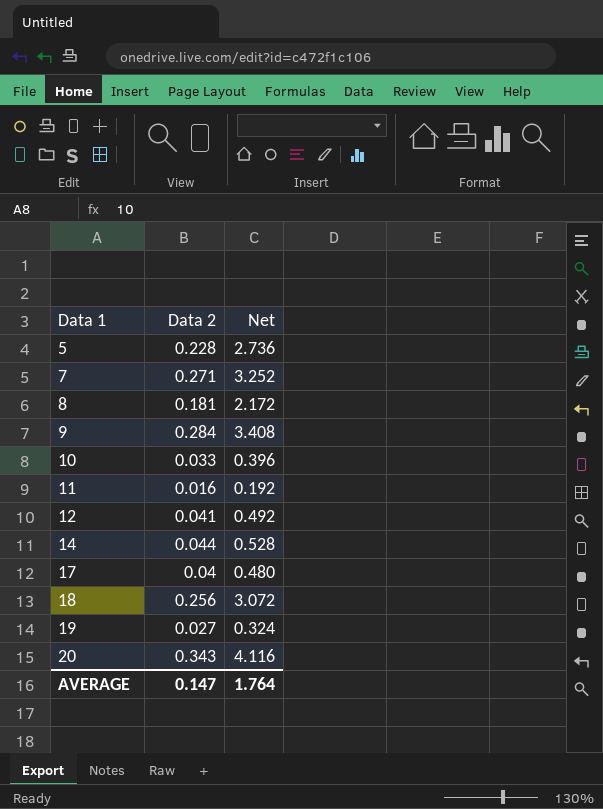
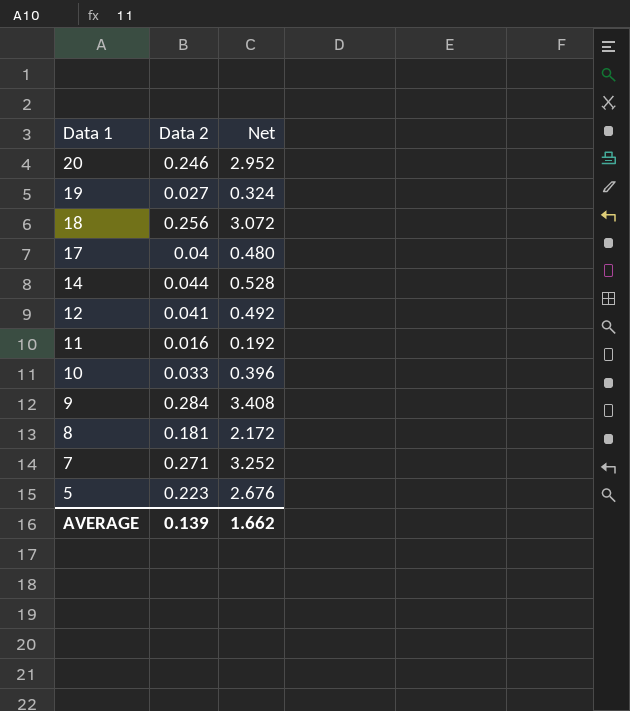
row order: Data 1 ascending -> Data 1 descending
20 | Data 2: 0.343 -> 0.246
20 | Net: 4.116 -> 2.952
5 | Data 2: 0.228 -> 0.223
5 | Net: 2.736 -> 2.676
AVERAGE | Data 2: 0.147 -> 0.139
AVERAGE | Net: 1.764 -> 1.662

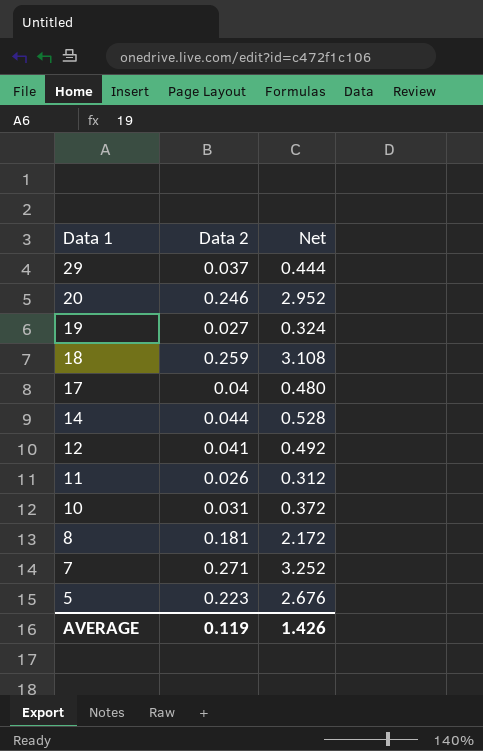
row 9: 0.284 | 3.408 -> none
row 29: none -> 0.037 | 0.444
18 | Data 2: 0.256 -> 0.259
18 | Net: 3.072 -> 3.108
11 | Data 2: 0.016 -> 0.026
11 | Net: 0.192 -> 0.312
10 | Data 2: 0.033 -> 0.031
10 | Net: 0.396 -> 0.372
AVERAGE | Data 2: 0.139 -> 0.119
AVERAGE | Net: 1.662 -> 1.426

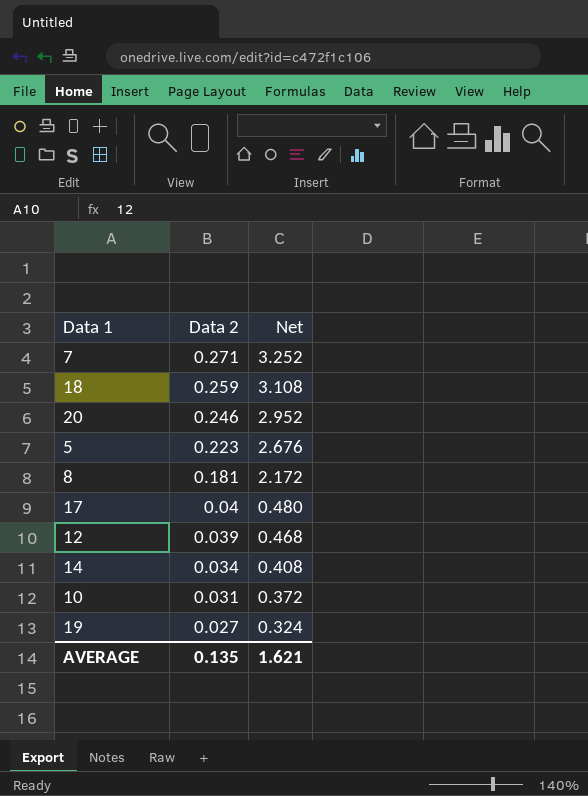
row order: Data 1 descending -> Data 2 descending
row 29: 0.037 | 0.444 -> none
row 11: 0.026 | 0.312 -> none
12 | Data 2: 0.041 -> 0.039
12 | Net: 0.492 -> 0.468
14 | Data 2: 0.044 -> 0.034
14 | Net: 0.528 -> 0.408
AVERAGE | Data 2: 0.119 -> 0.135
AVERAGE | Net: 1.426 -> 1.621

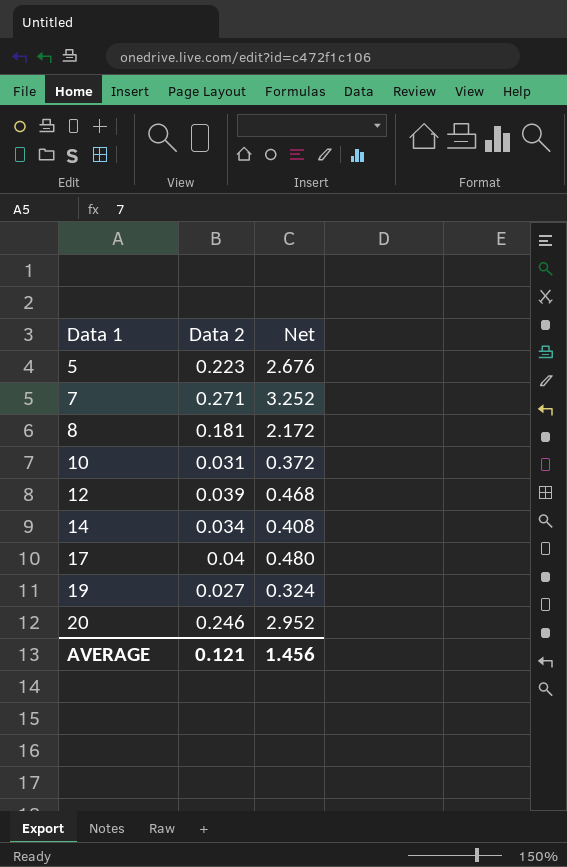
row order: Data 2 descending -> Data 1 ascending
row 18: 0.259 | 3.108 -> none
AVERAGE | Data 2: 0.135 -> 0.121
AVERAGE | Net: 1.621 -> 1.456

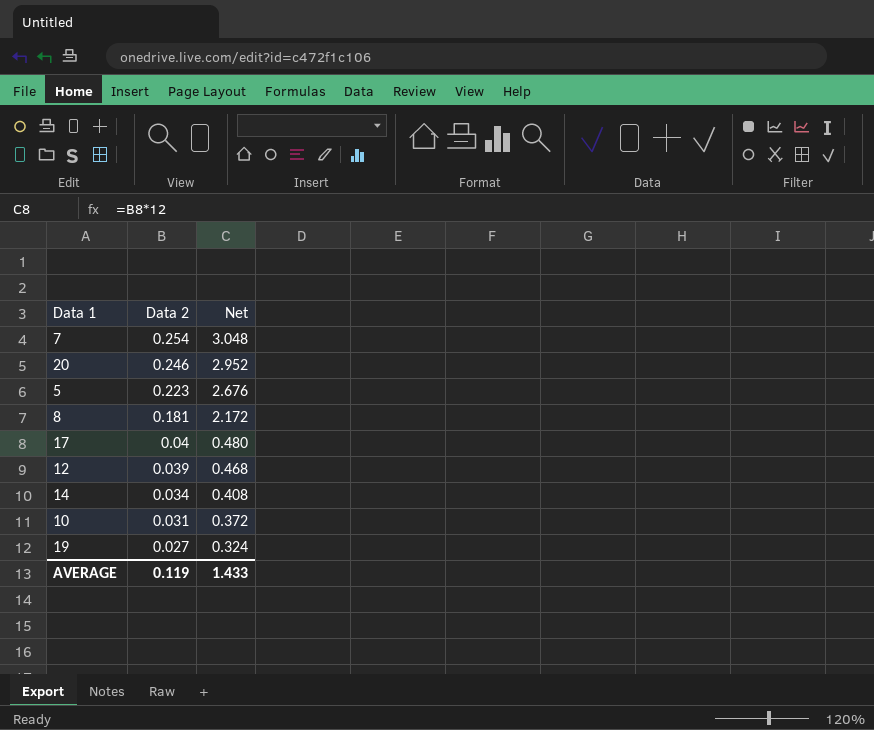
row order: Data 1 ascending -> Data 2 descending
7 | Data 2: 0.271 -> 0.254
7 | Net: 3.252 -> 3.048
AVERAGE | Data 2: 0.121 -> 0.119
AVERAGE | Net: 1.456 -> 1.433

